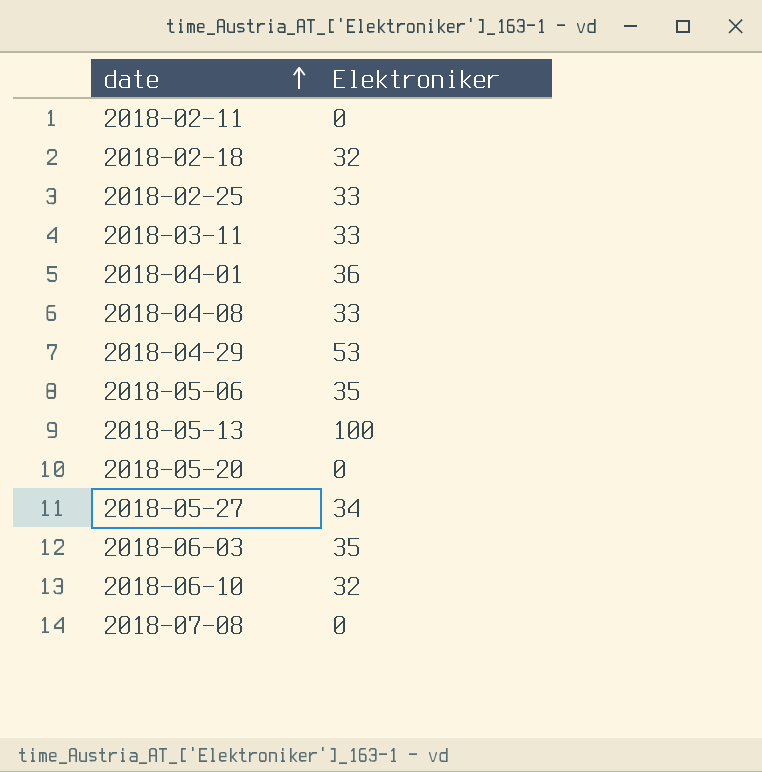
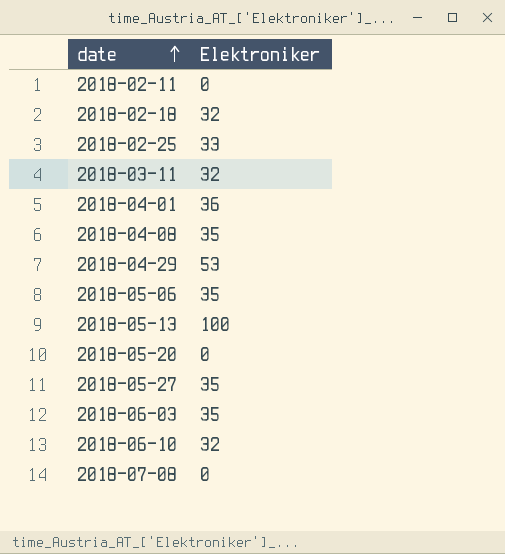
2018-03-11 | Elektroniker: 33 -> 32
2018-04-08 | Elektroniker: 33 -> 35
2018-05-27 | Elektroniker: 34 -> 35

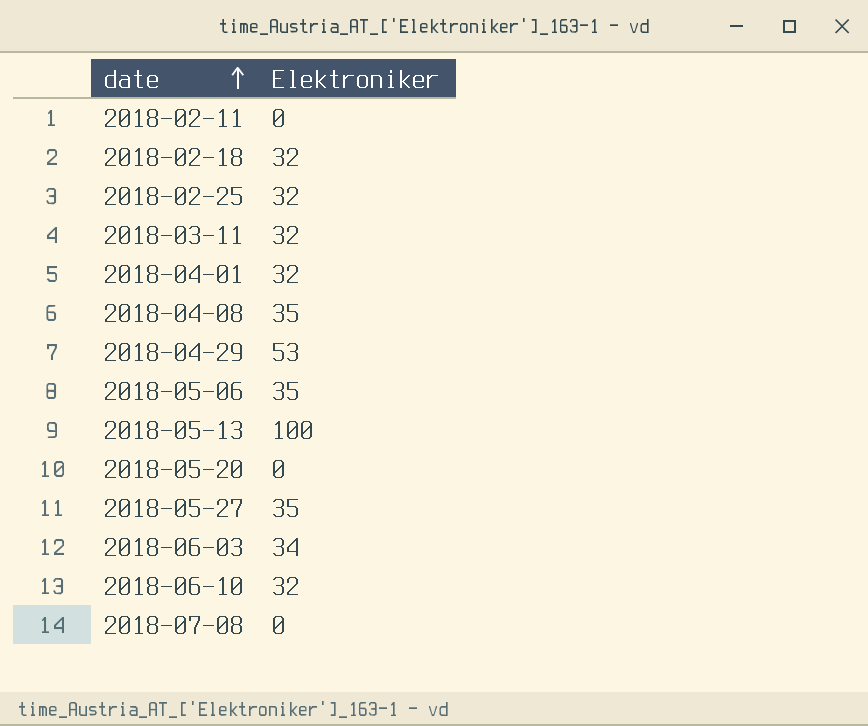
2018-02-25 | Elektroniker: 33 -> 32
2018-04-01 | Elektroniker: 36 -> 32
2018-06-03 | Elektroniker: 35 -> 34

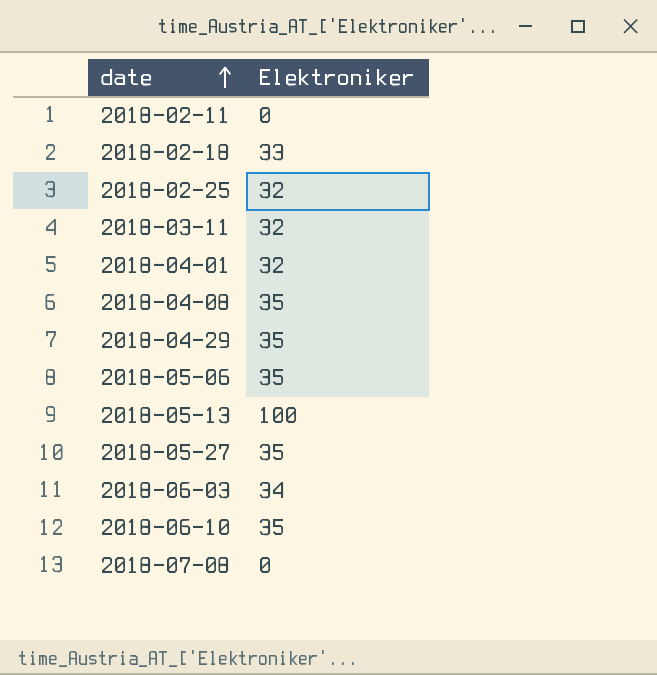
row 2018-05-20: 0 -> none
2018-02-18 | Elektroniker: 32 -> 33
2018-04-29 | Elektroniker: 53 -> 35
2018-06-10 | Elektroniker: 32 -> 35

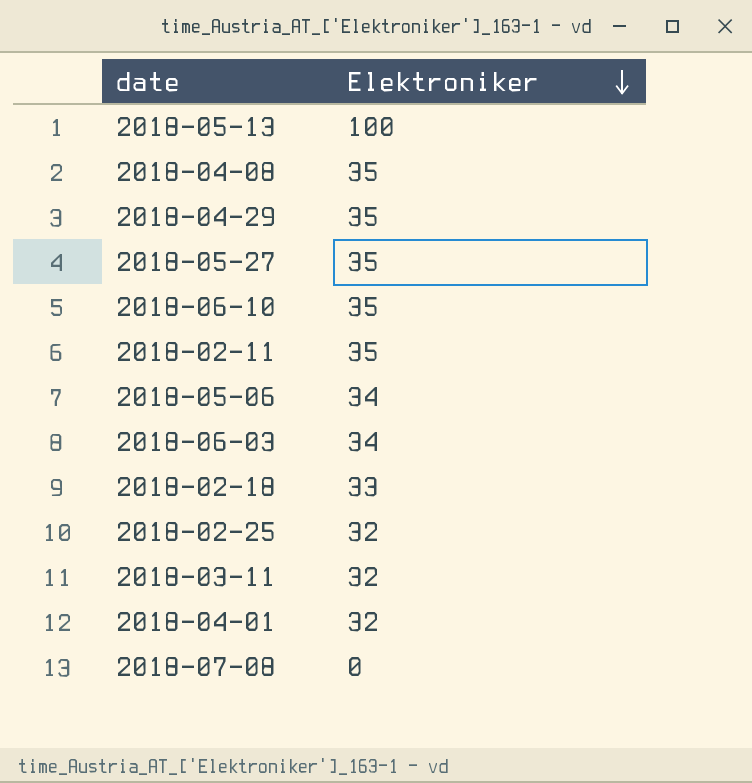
row order: date ascending -> Elektroniker descending
2018-02-11 | Elektroniker: 0 -> 35
2018-05-06 | Elektroniker: 35 -> 34

